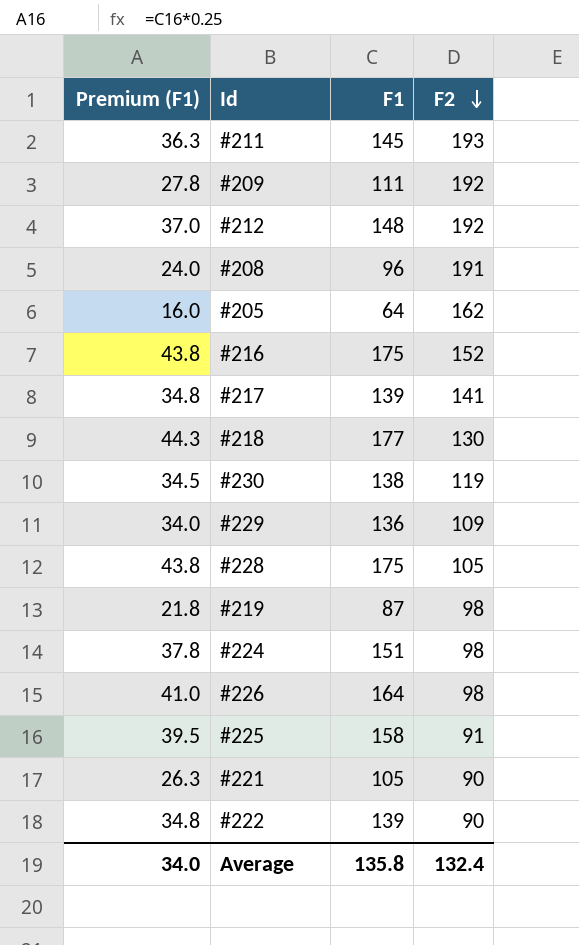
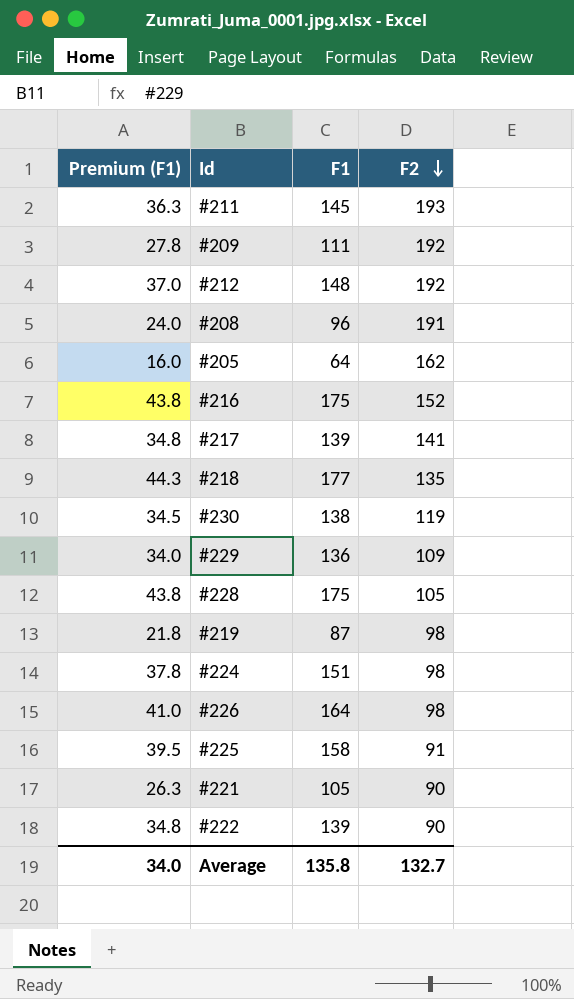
#218 | F2: 130 -> 135
Average | F2: 132.4 -> 132.7

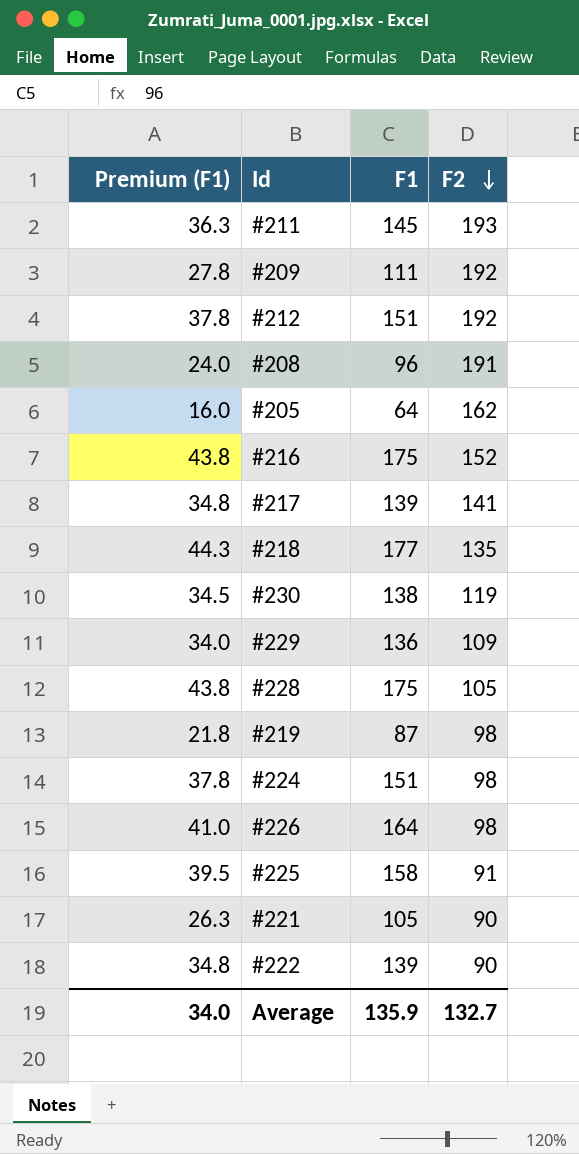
#212 | Premium (F1): 37.0 -> 37.8
#212 | F1: 148 -> 151
Average | F1: 135.8 -> 135.9

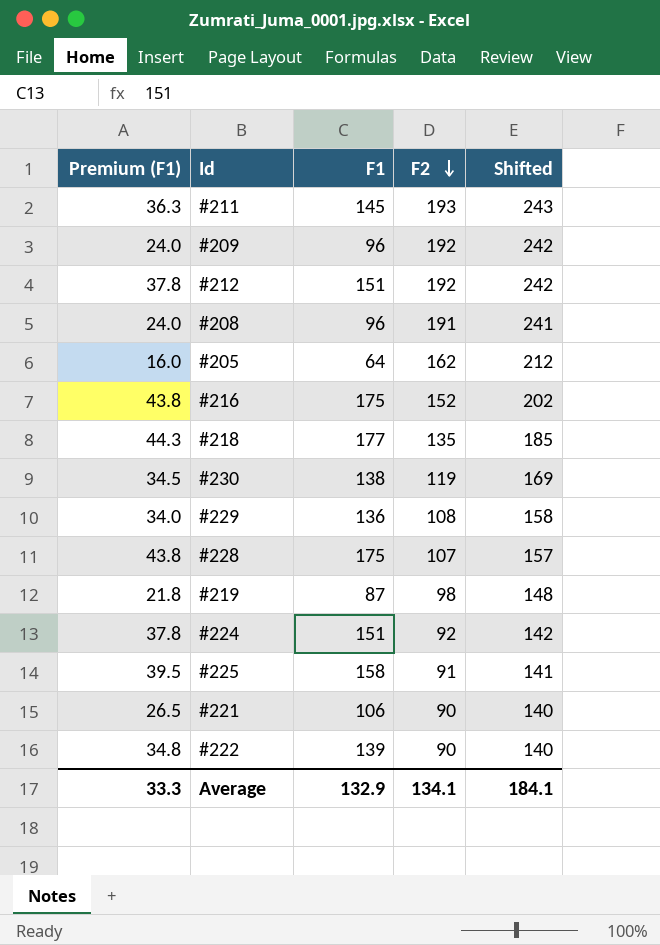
column Shifted | formula: none -> [F2] + 50
row #217: 34.8 | 139 | 141 -> none
row #226: 41.0 | 164 | 98 -> none
#209 | Premium (F1): 27.8 -> 24.0
#209 | F1: 111 -> 96
#229 | F2: 109 -> 108
#228 | F2: 105 -> 107
#224 | F2: 98 -> 92
#221 | Premium (F1): 26.3 -> 26.5
#221 | F1: 105 -> 106
Average | Premium (F1): 34.0 -> 33.3
Average | F1: 135.9 -> 132.9
Average | F2: 132.7 -> 134.1

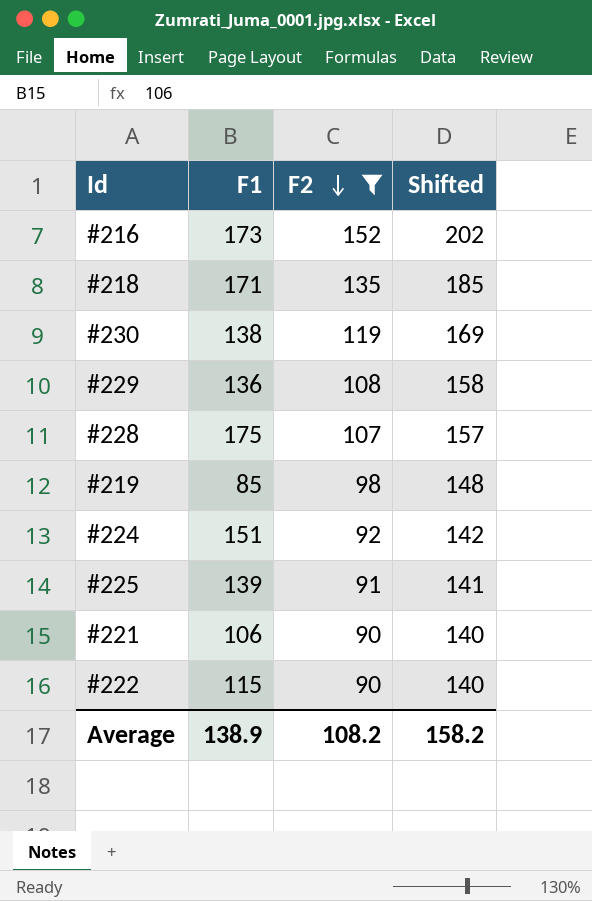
filter: none -> F2 <= 152
column Premium (F1) | formula: [F1] * 0.25 -> none
#216 | F1: 175 -> 173
#218 | F1: 177 -> 171
#219 | F1: 87 -> 85
#225 | F1: 158 -> 139
#222 | F1: 139 -> 115
Average | F1: 132.9 -> 138.9
Average | F2: 134.1 -> 108.2
Average | Shifted: 184.1 -> 158.2

